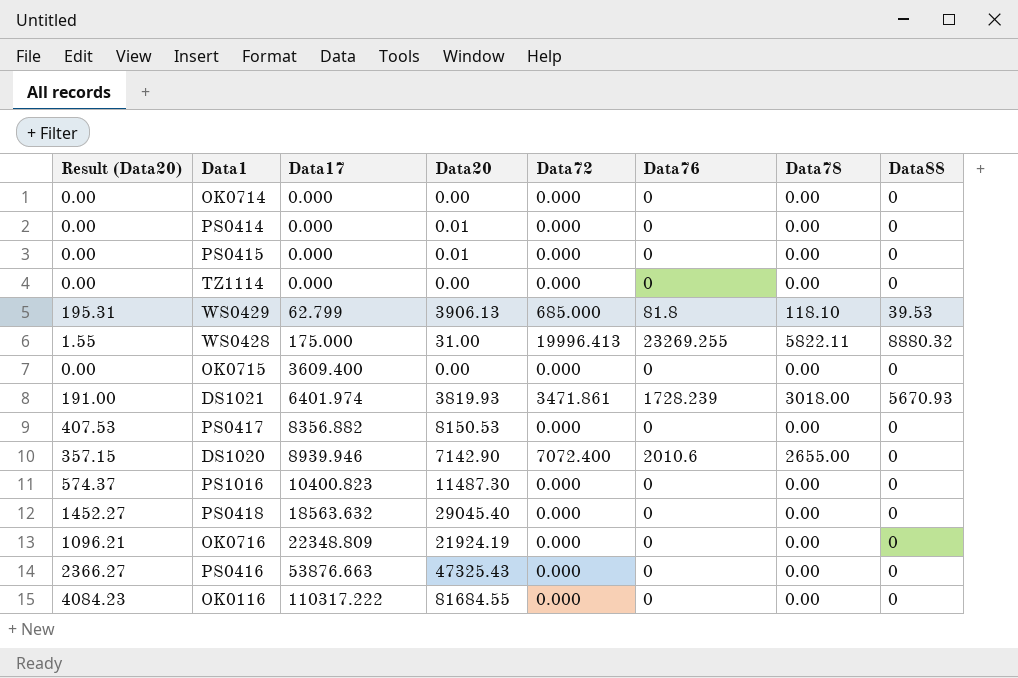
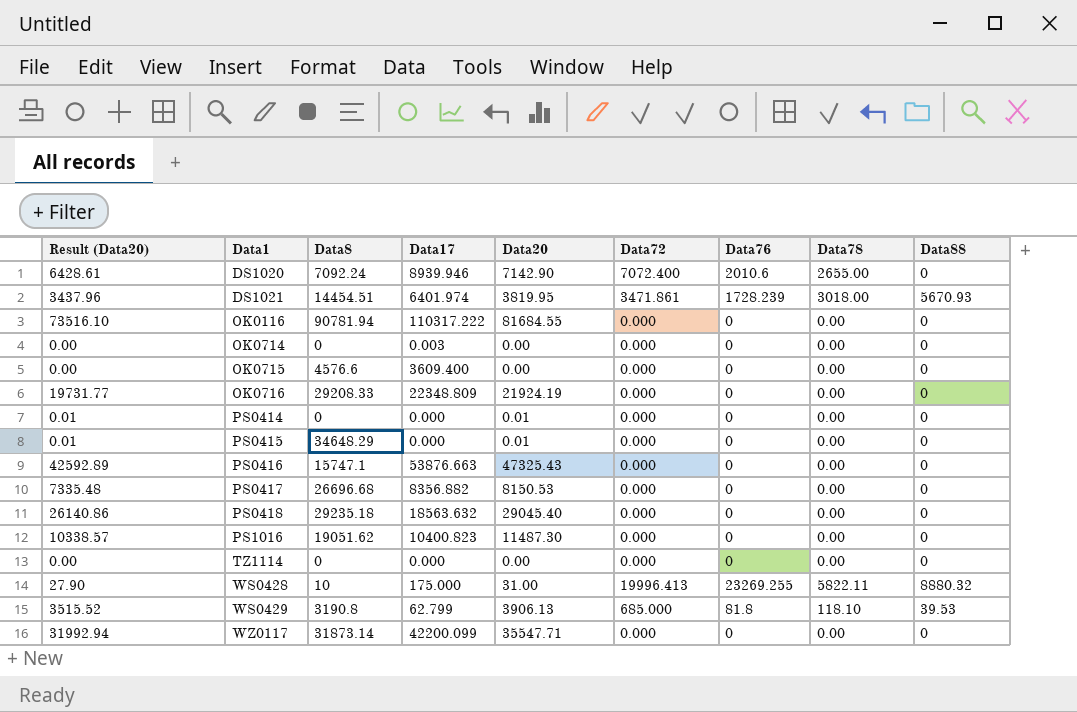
row order: Data17 ascending -> Data1 ascending
column Result (Data20) | formula: [Data20] * 0.05 -> [Data20] * 0.9
column Data8 | position: none -> 3
DS1021 | Data20: 3819.93 -> 3819.95
OK0714 | Data17: 0.000 -> 0.003
row WZ0117: none -> 31992.94 | 31873.14 | 42200.099 | 35547.71 | 0.000 | 0 | 0.00 | 0

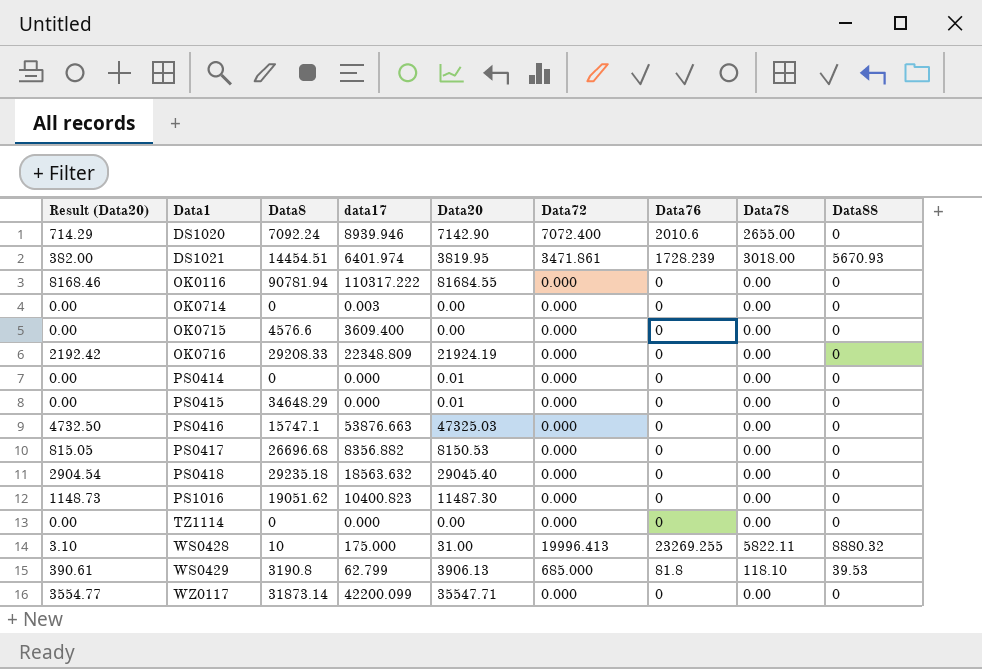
column Result (Data20) | formula: [Data20] * 0.9 -> [Data20] * 0.1
column name: Data17 -> data17
PS0416 | Data20: 47325.43 -> 47325.03

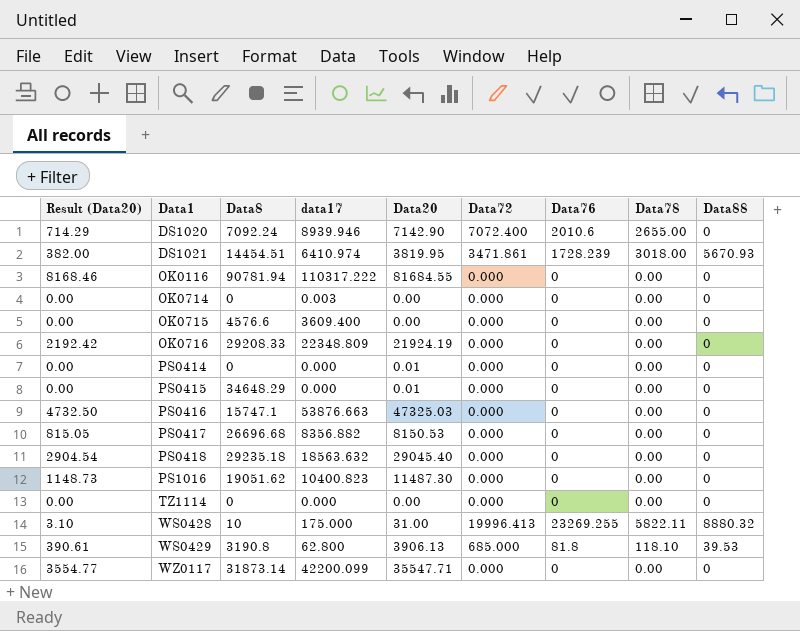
DS1021 | data17: 6401.974 -> 6410.974
WS0429 | data17: 62.799 -> 62.800

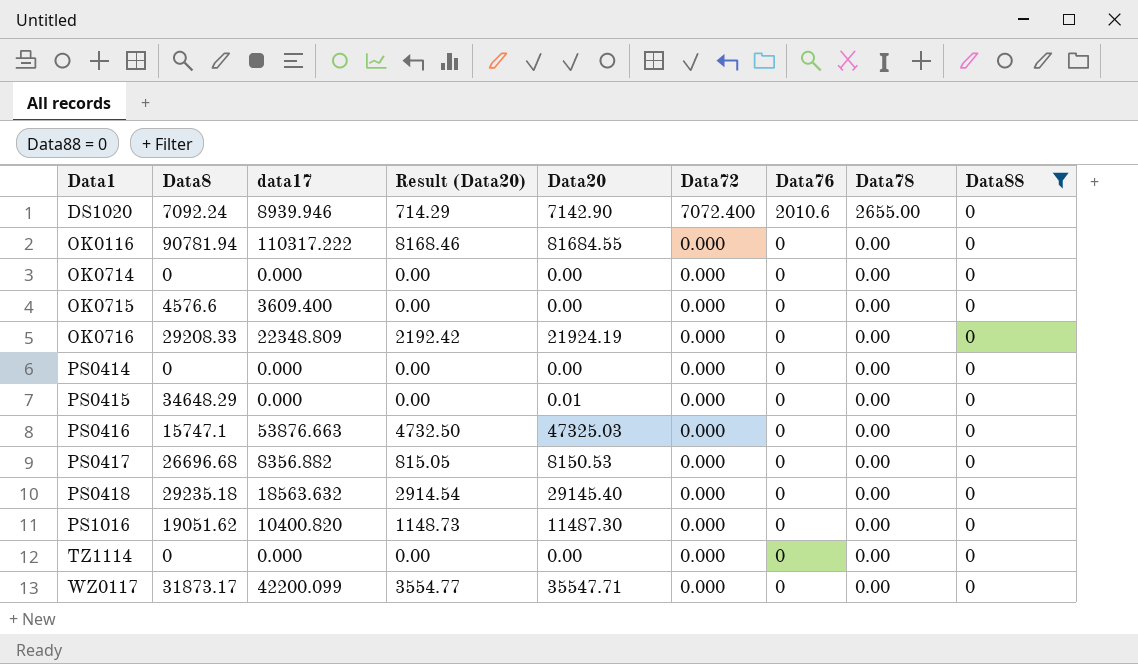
filter: none -> Data88 = 0
column Result (Data20) | position: 1 -> 4
OK0714 | data17: 0.003 -> 0.000
PS0414 | Data20: 0.01 -> 0.00
PS0418 | Result (Data20): 2904.54 -> 2914.54
PS0418 | Data20: 29045.40 -> 29145.40
PS1016 | data17: 10400.823 -> 10400.820
WZ0117 | Data8: 31873.14 -> 31873.17

